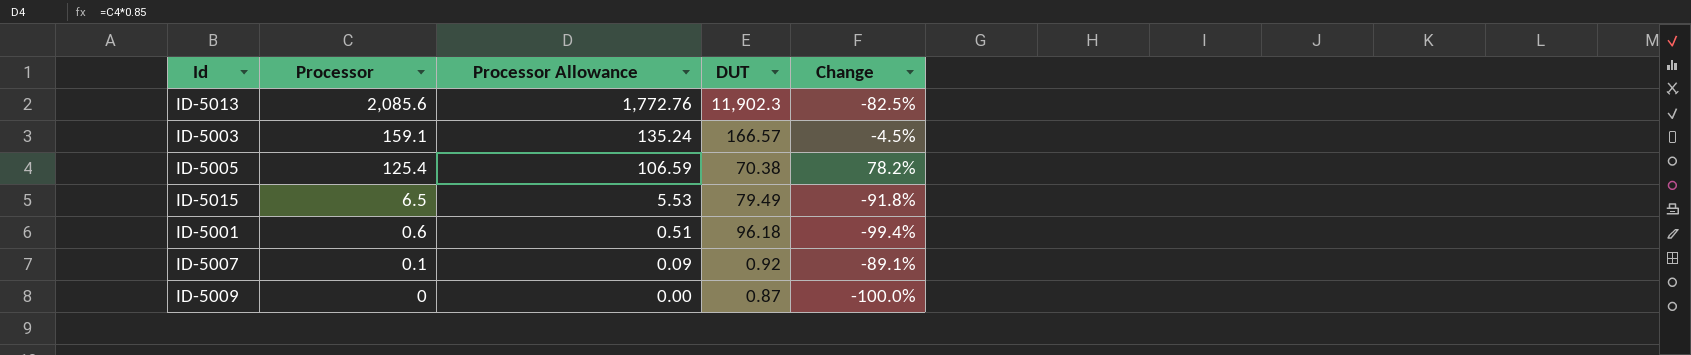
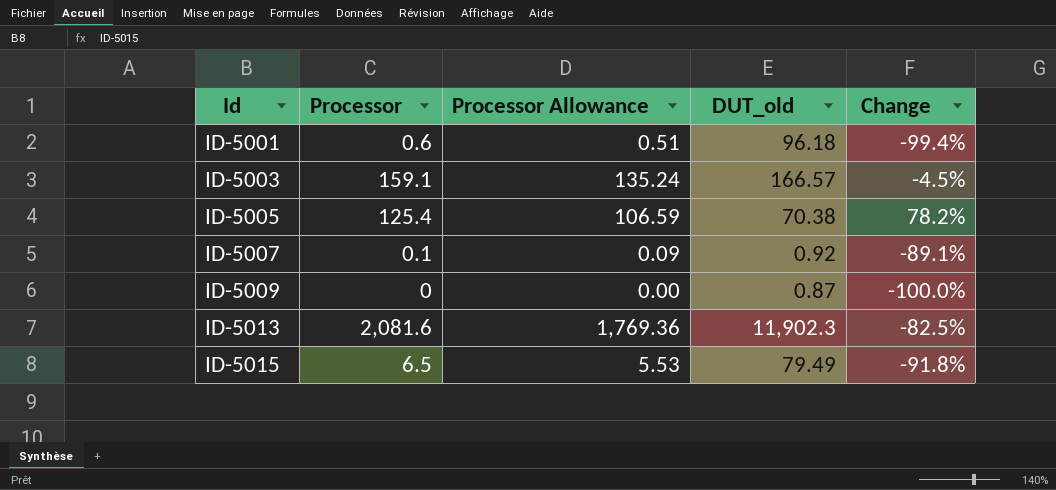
row order: Processor descending -> Id ascending
column name: DUT -> DUT_old
ID-5013 | Processor: 2,085.6 -> 2,081.6
ID-5013 | Processor Allowance: 1,772.76 -> 1,769.36

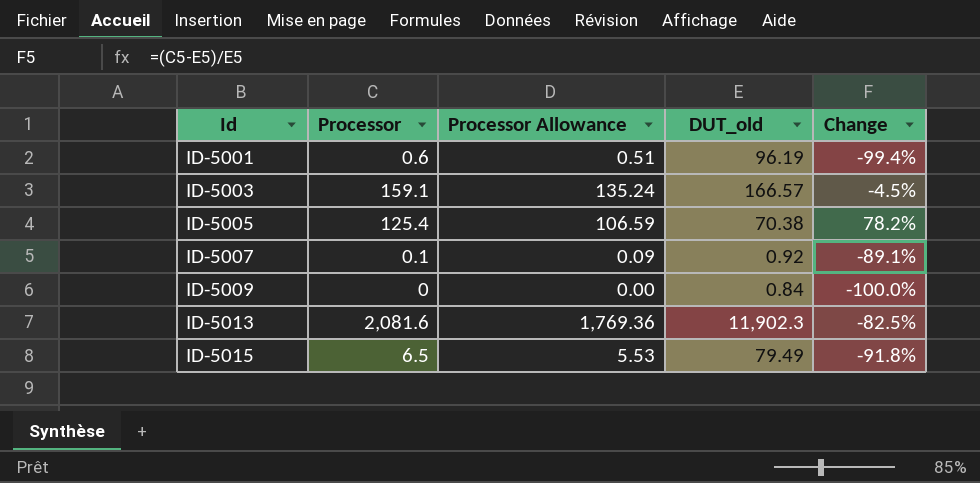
ID-5001 | DUT_old: 96.18 -> 96.19
ID-5009 | DUT_old: 0.87 -> 0.84

